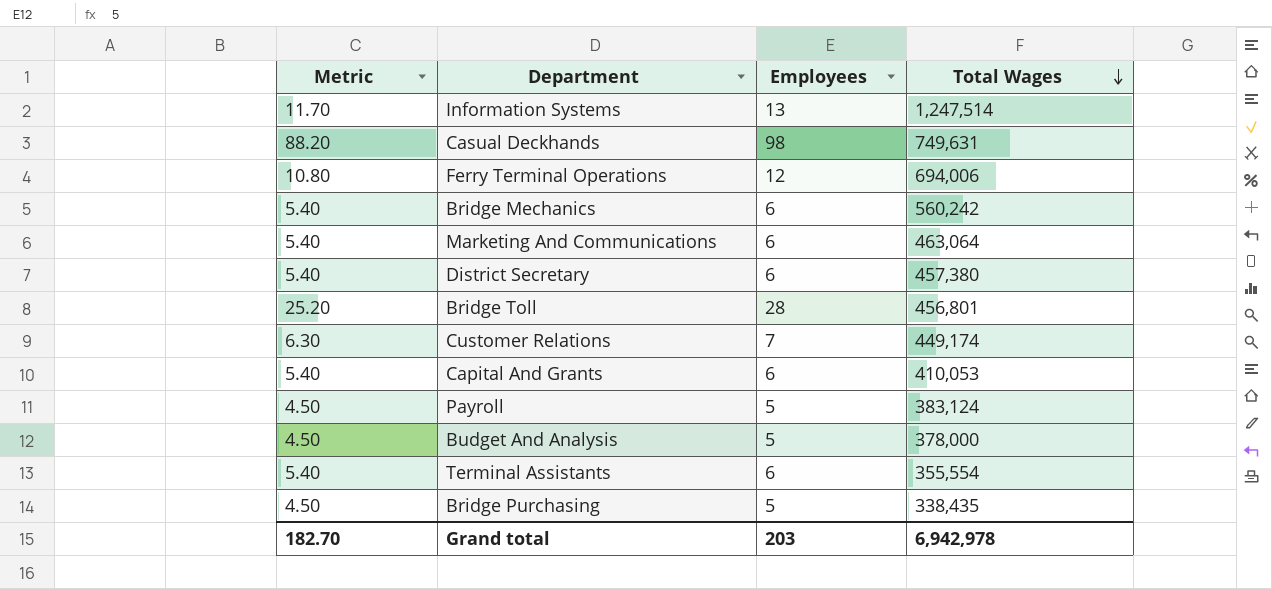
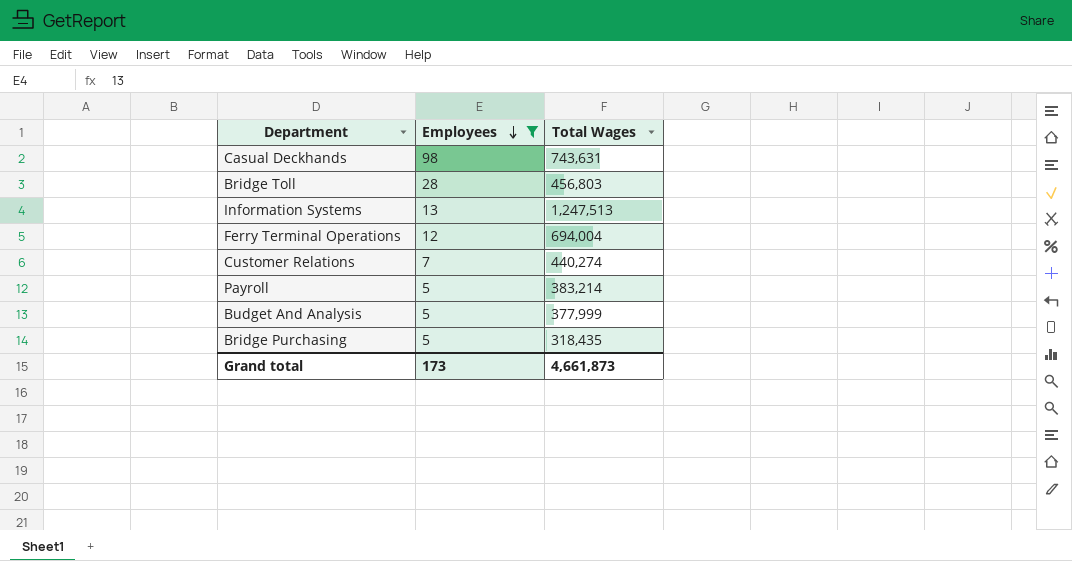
filter: none -> Employees != 6
row order: Total Wages descending -> Employees descending
column Metric | formula: [Employees] * 0.9 -> none
Casual Deckhands | Total Wages: 749,631 -> 743,631
Bridge Toll | Total Wages: 456,801 -> 456,803
Information Systems | Total Wages: 1,247,514 -> 1,247,513
Ferry Terminal Operations | Total Wages: 694,006 -> 694,004
Customer Relations | Total Wages: 449,174 -> 440,274
Payroll | Total Wages: 383,124 -> 383,214
Budget And Analysis | Total Wages: 378,000 -> 377,999
Bridge Purchasing | Total Wages: 338,435 -> 318,435
Grand total | Employees: 203 -> 173
Grand total | Total Wages: 6,942,978 -> 4,661,873

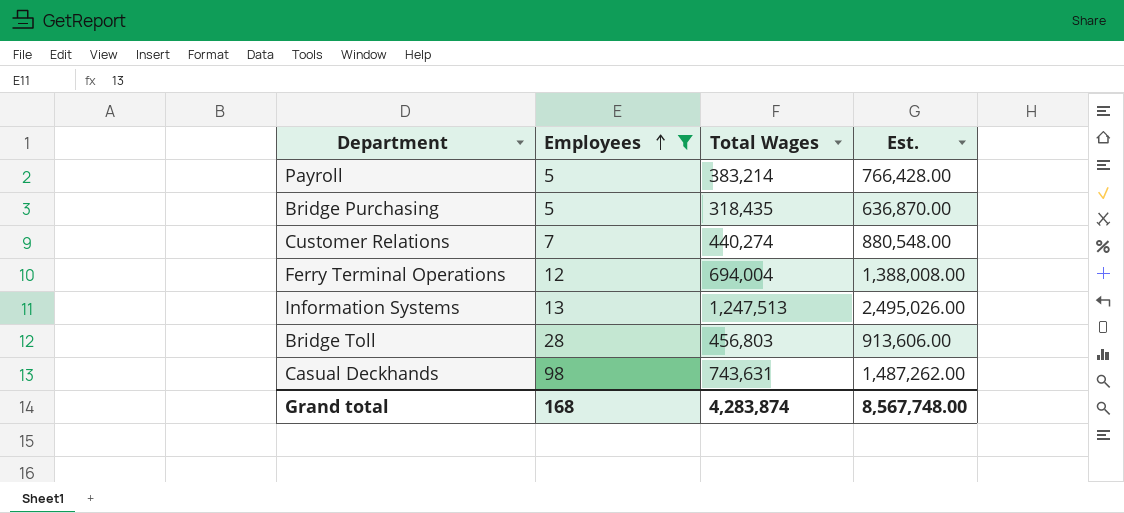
row order: Employees descending -> Employees ascending
column Est. | formula: none -> [Total Wages] * 2
row Budget And Analysis: 5 | 377,999 -> none
Grand total | Employees: 173 -> 168
Grand total | Total Wages: 4,661,873 -> 4,283,874

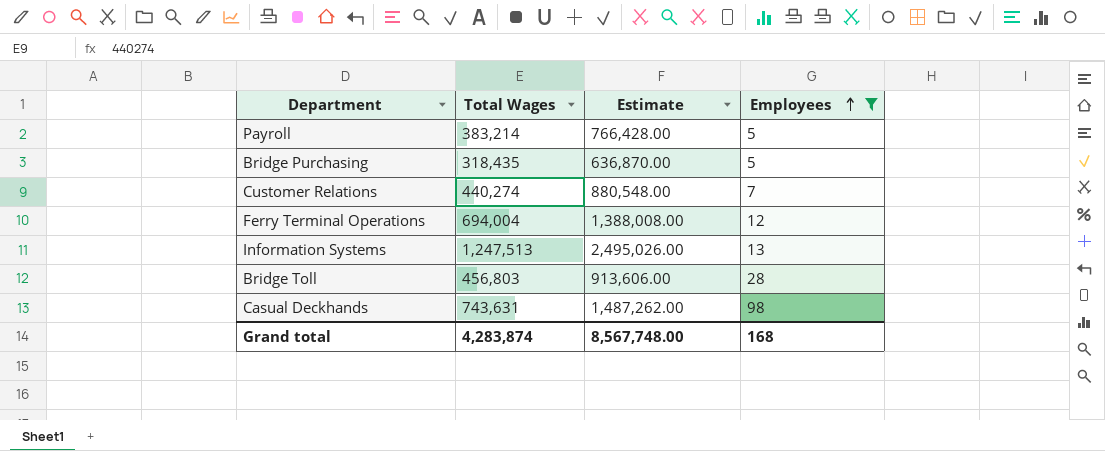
column name: Est. -> Estimate
column Employees | position: 2 -> 4

